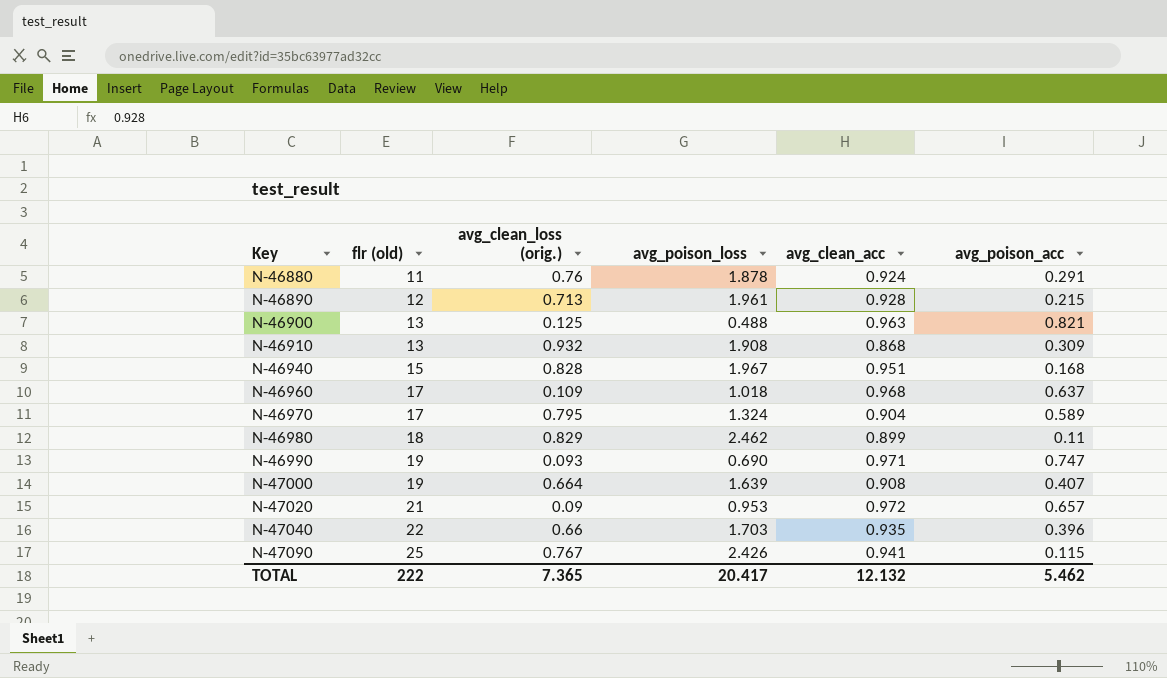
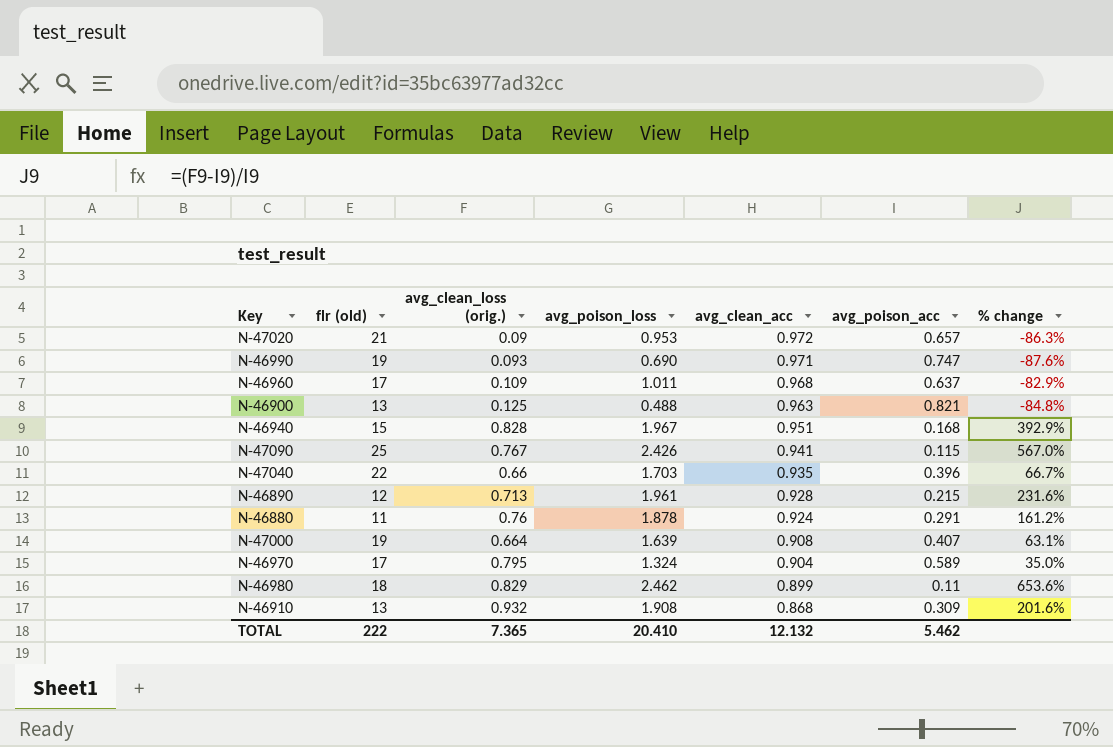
row order: Key ascending -> avg_clean_acc descending
column % change | formula: none -> ([avg_clean_loss (orig.)] - [avg_poison_acc]) / [avg_poison_acc]
N-46960 | avg_poison_loss: 1.018 -> 1.011
TOTAL | avg_poison_loss: 20.417 -> 20.410

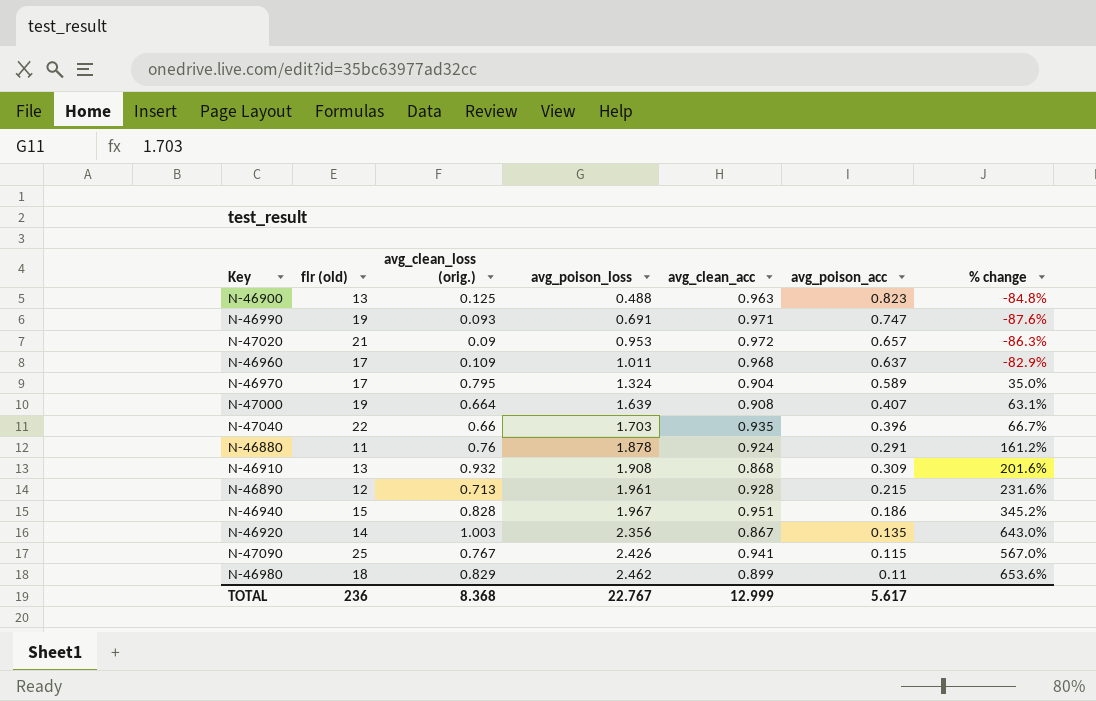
row order: avg_clean_acc descending -> avg_poison_loss ascending
N-46900 | avg_poison_acc: 0.821 -> 0.823
N-46990 | avg_poison_loss: 0.690 -> 0.691
N-46940 | avg_poison_acc: 0.168 -> 0.186
N-46940 | % change: 392.9% -> 345.2%
row N-46920: none -> 14 | 1.003 | 2.356 | 0.867 | 0.135 | 643.0%
TOTAL | flr (old): 222 -> 236
TOTAL | avg_clean_loss (orig.): 7.365 -> 8.368
TOTAL | avg_poison_loss: 20.410 -> 22.767
TOTAL | avg_clean_acc: 12.132 -> 12.999
TOTAL | avg_poison_acc: 5.462 -> 5.617

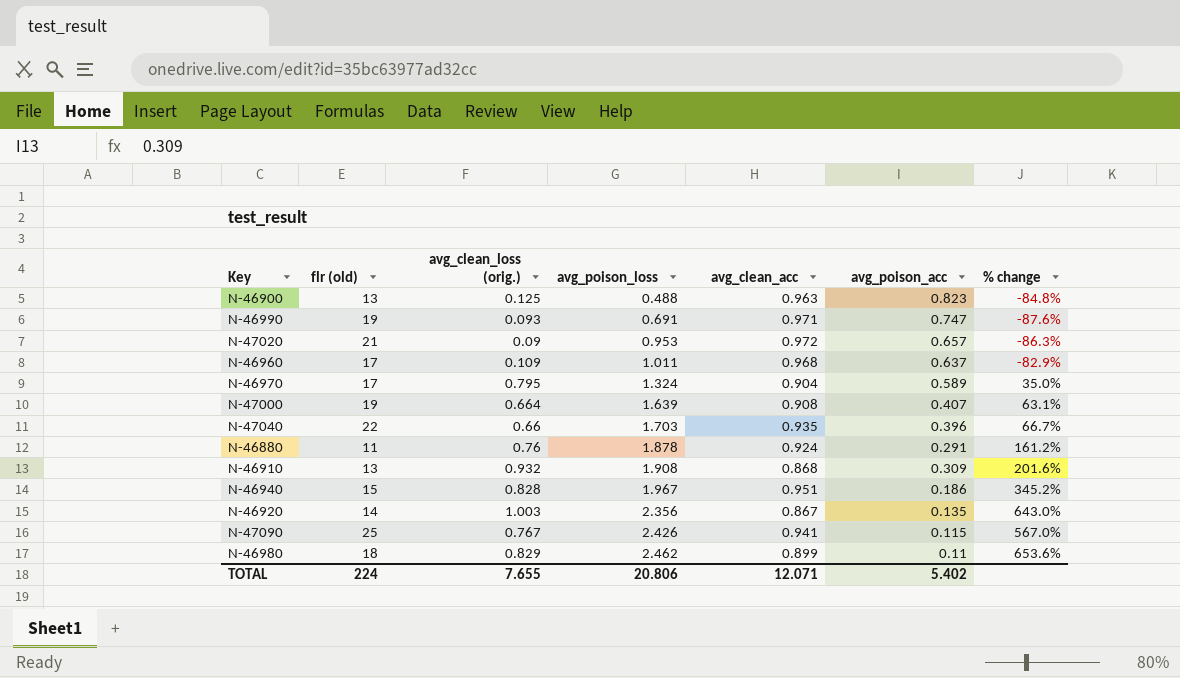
row N-46890: 12 | 0.713 | 1.961 | 0.928 | 0.215 | 231.6% -> none
TOTAL | flr (old): 236 -> 224
TOTAL | avg_clean_loss (orig.): 8.368 -> 7.655
TOTAL | avg_poison_loss: 22.767 -> 20.806
TOTAL | avg_clean_acc: 12.999 -> 12.071
TOTAL | avg_poison_acc: 5.617 -> 5.402

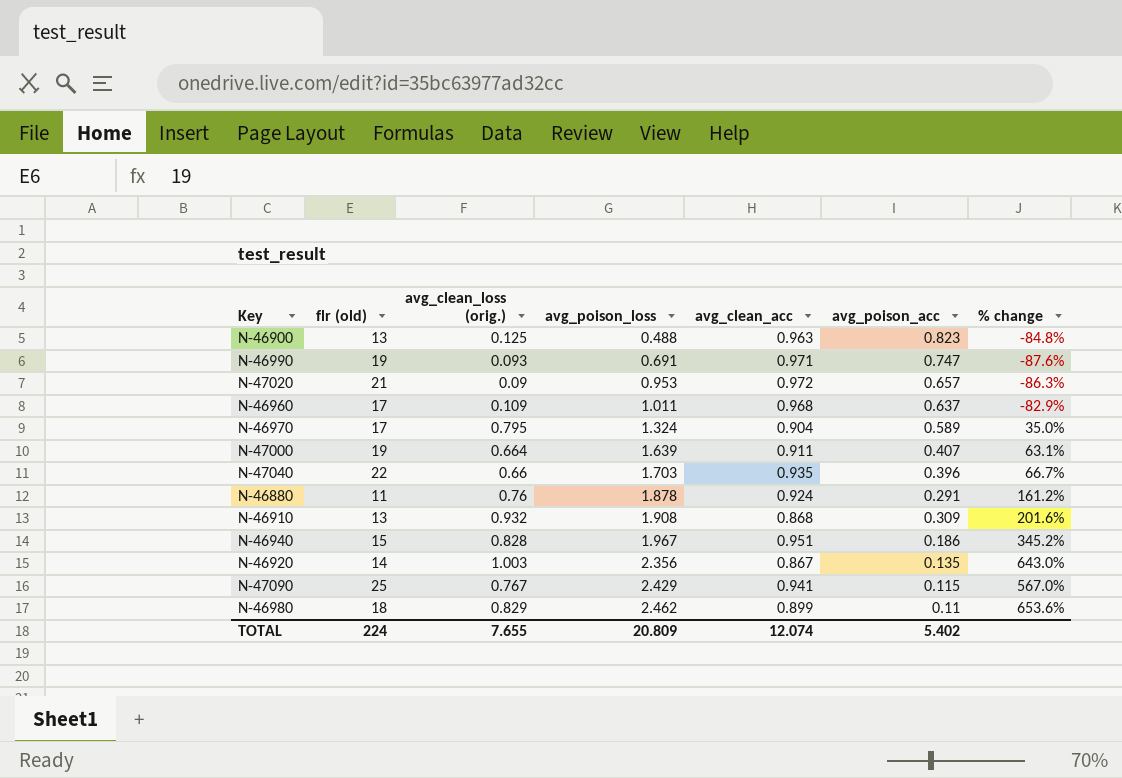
N-47000 | avg_clean_acc: 0.908 -> 0.911
N-47090 | avg_poison_loss: 2.426 -> 2.429
TOTAL | avg_poison_loss: 20.806 -> 20.809
TOTAL | avg_clean_acc: 12.071 -> 12.074

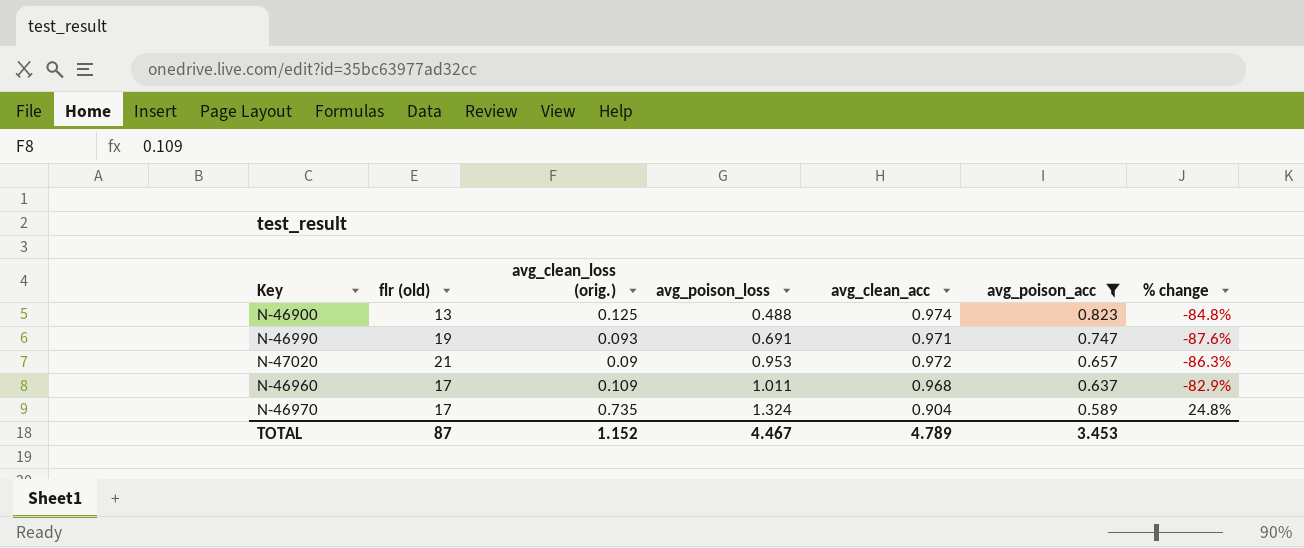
filter: none -> avg_poison_acc >= 0.589
N-46900 | avg_clean_acc: 0.963 -> 0.974
N-46970 | avg_clean_loss (orig.): 0.795 -> 0.735
N-46970 | % change: 35.0% -> 24.8%
TOTAL | flr (old): 224 -> 87
TOTAL | avg_clean_loss (orig.): 7.655 -> 1.152
TOTAL | avg_poison_loss: 20.809 -> 4.467
TOTAL | avg_clean_acc: 12.074 -> 4.789
TOTAL | avg_poison_acc: 5.402 -> 3.453

